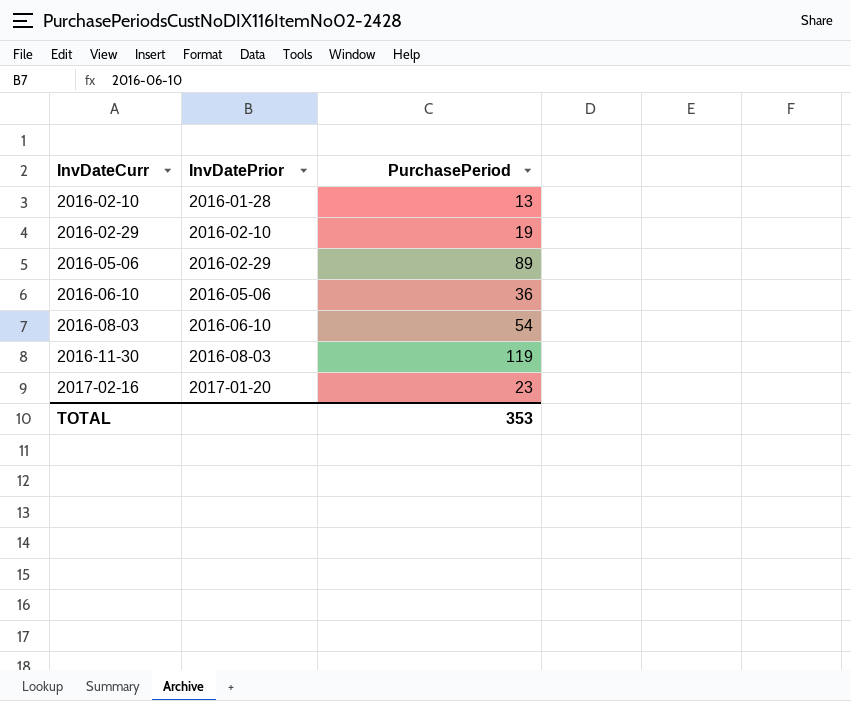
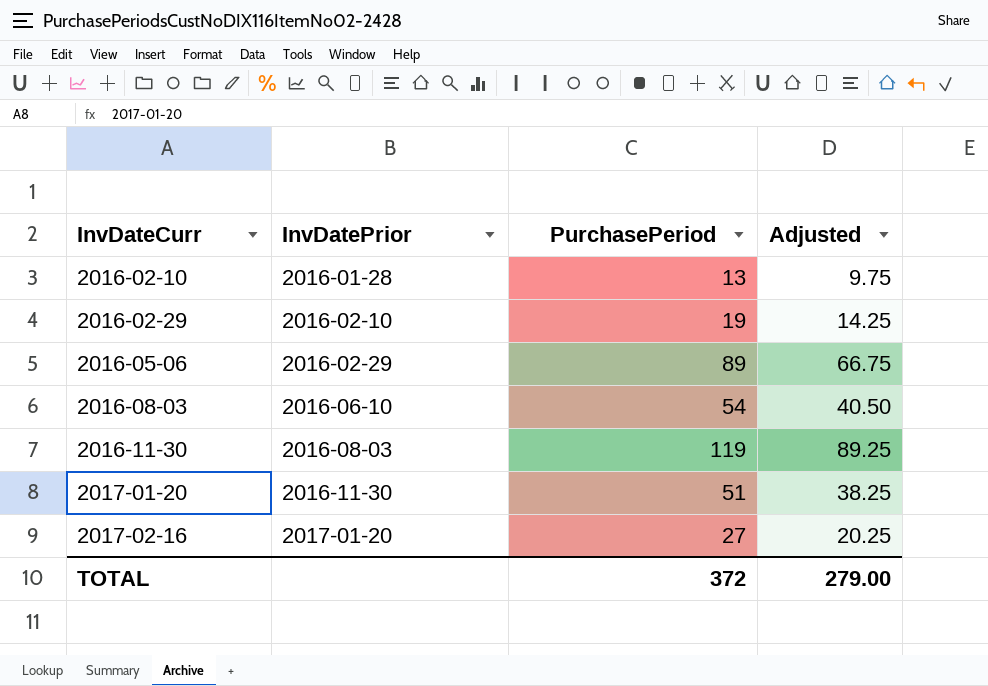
column Adjusted | formula: none -> [PurchasePeriod] * 0.75
row 2016-06-10: 2016-05-06 | 36 -> none
row 2017-01-20: none -> 2016-11-30 | 51 | 38.25
2017-02-16 | PurchasePeriod: 23 -> 27
TOTAL | PurchasePeriod: 353 -> 372

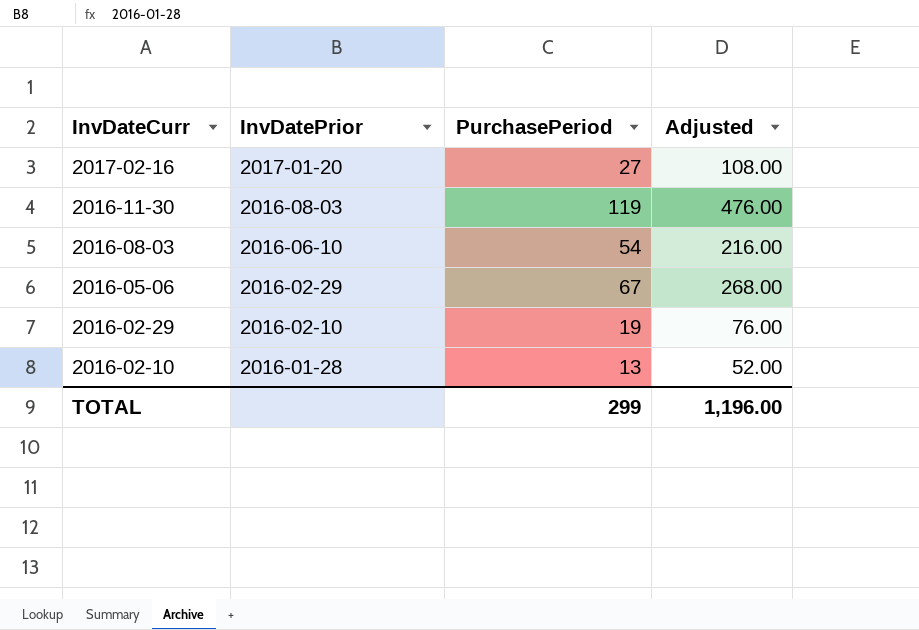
row order: InvDateCurr ascending -> InvDateCurr descending
column Adjusted | formula: [PurchasePeriod] * 0.75 -> [PurchasePeriod] * 4
row 2017-01-20: 2016-11-30 | 51 | 38.25 -> none
2016-05-06 | PurchasePeriod: 89 -> 67
TOTAL | PurchasePeriod: 372 -> 299
TOTAL | Adjusted: 279.00 -> 1,196.00

